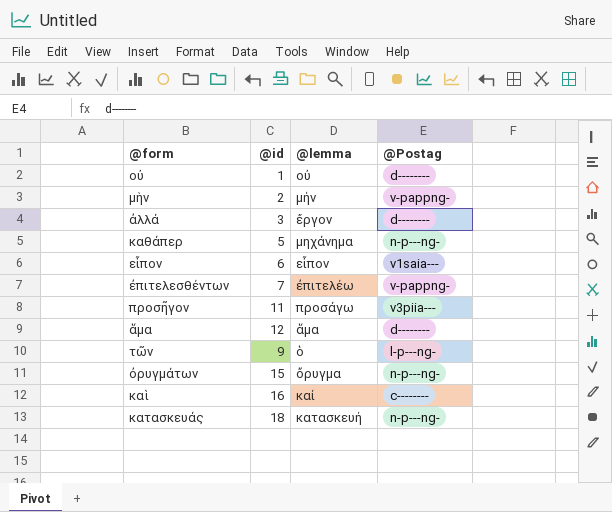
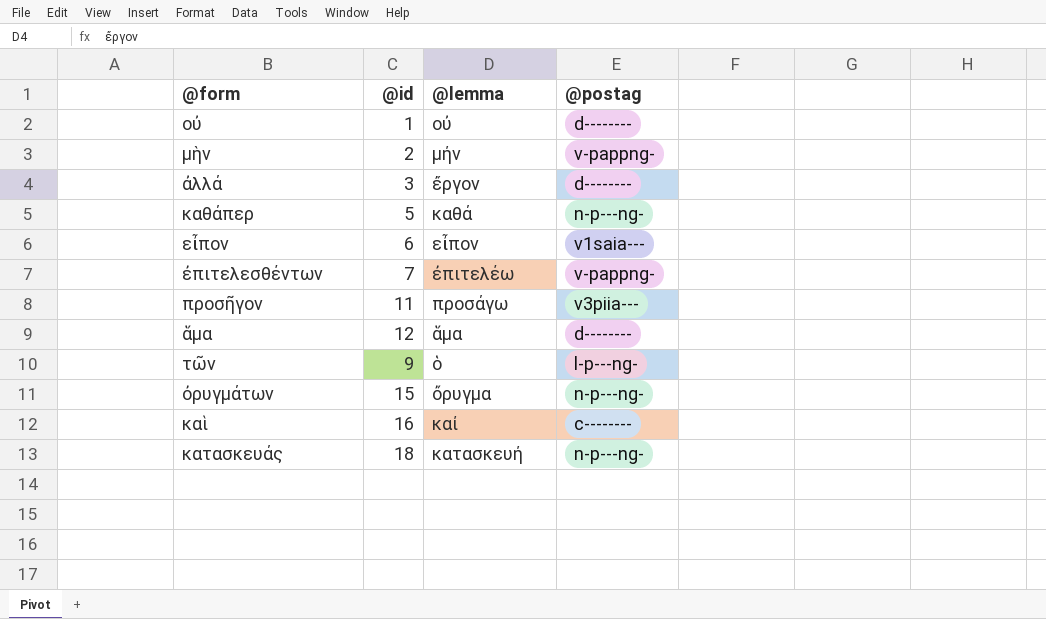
column name: @Postag -> @postag
καθάπερ | @lemma: μηχάνημα -> καθά

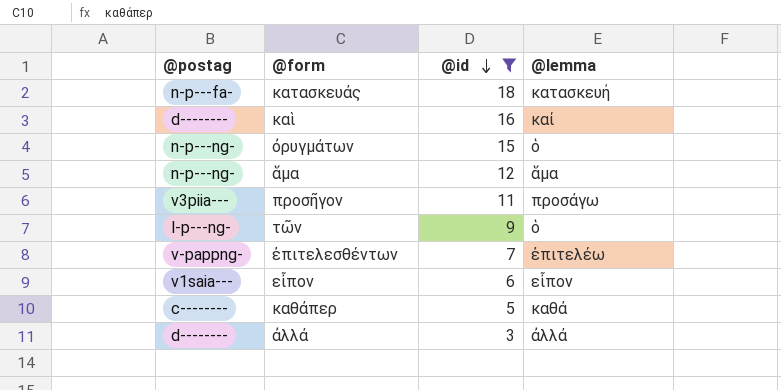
filter: none -> @id >= 3
row order: none -> @id descending
column @postag | position: 4 -> 1
κατασκευάς | @postag: n-p---ng- -> n-p---fa-
καὶ | @postag: c-------- -> d--------
ὀρυγμάτων | @lemma: ὄρυγμα -> ὁ
ἅμα | @postag: d-------- -> n-p---ng-
καθάπερ | @postag: n-p---ng- -> c--------
ἀλλά | @lemma: ἔργον -> ἀλλά

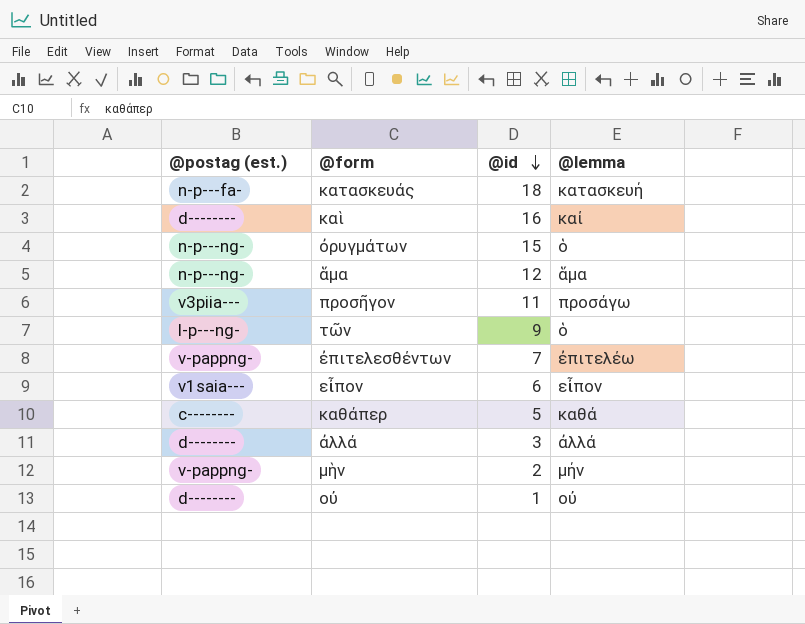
filter: @id >= 3 -> none
column name: @postag -> @postag (est.)

